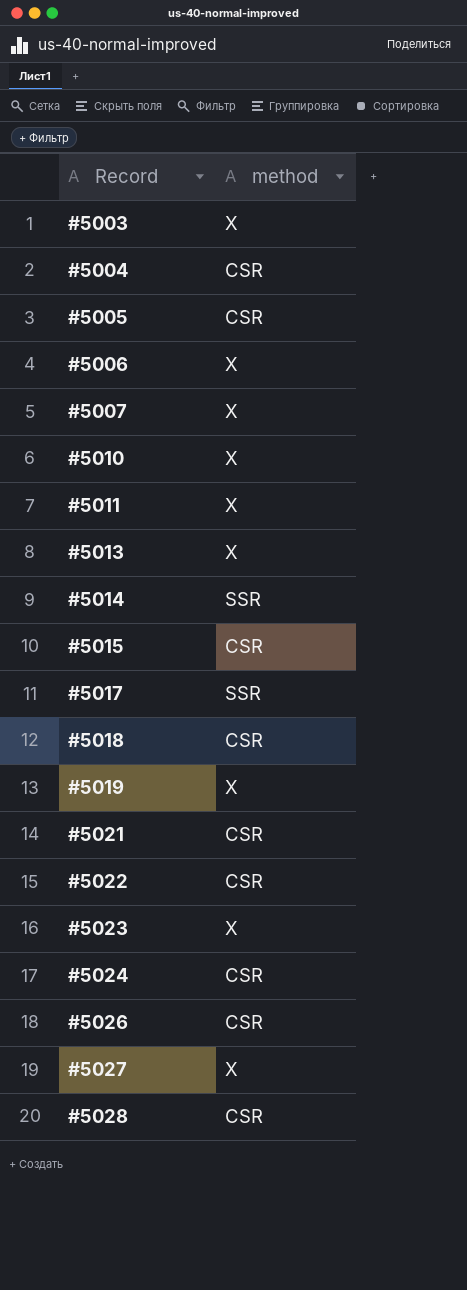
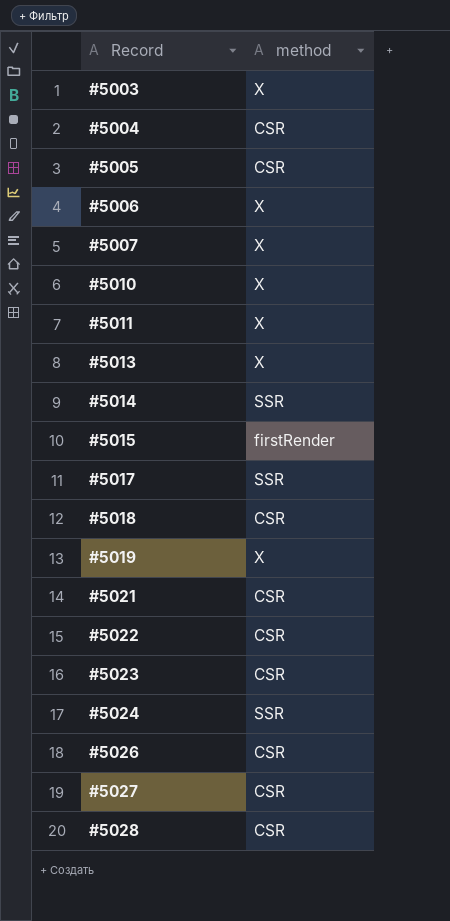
#5015 | method: CSR -> firstRender
#5023 | method: X -> CSR
#5024 | method: CSR -> SSR
#5027 | method: X -> CSR

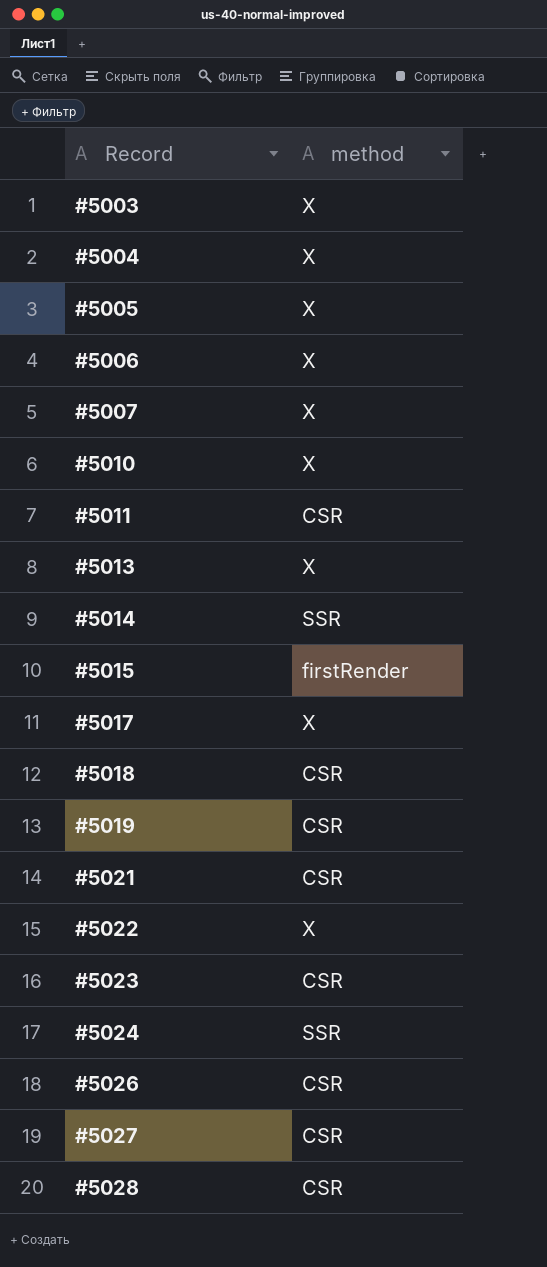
#5004 | method: CSR -> X
#5005 | method: CSR -> X
#5011 | method: X -> CSR
#5017 | method: SSR -> X
#5019 | method: X -> CSR
#5022 | method: CSR -> X

